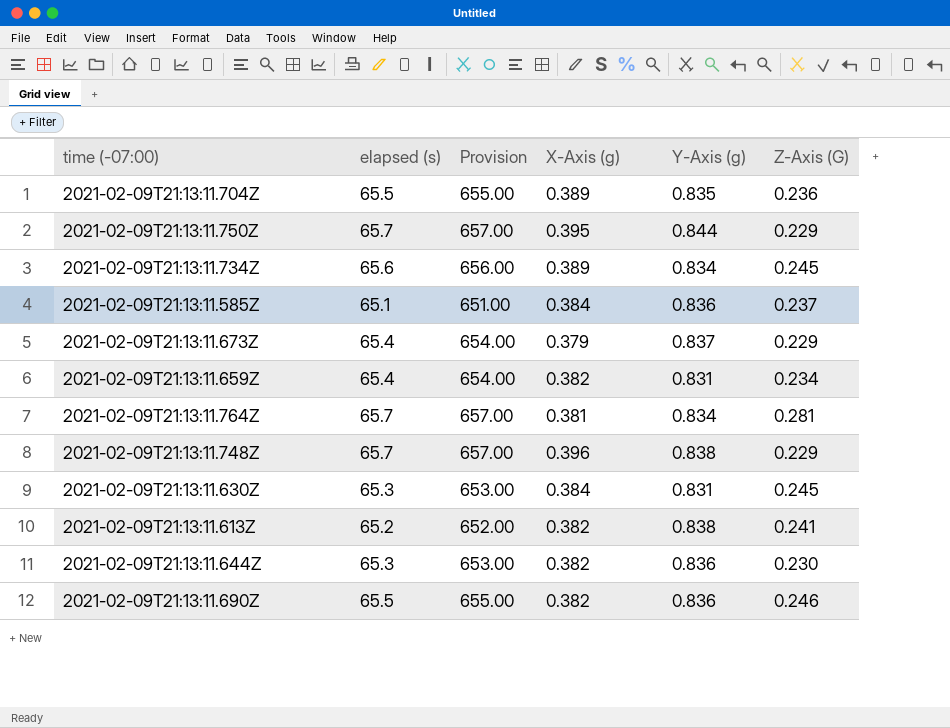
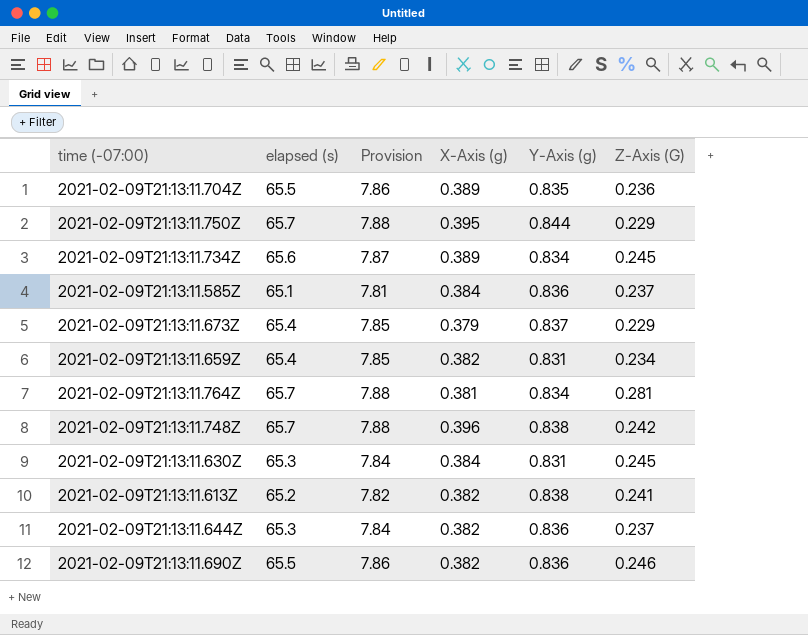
column Provision | formula: [elapsed (s)] * 10 -> [elapsed (s)] * 0.12
2021-02-09T21:13:11.748Z | Z-Axis (G): 0.229 -> 0.242
2021-02-09T21:13:11.644Z | Z-Axis (G): 0.230 -> 0.237

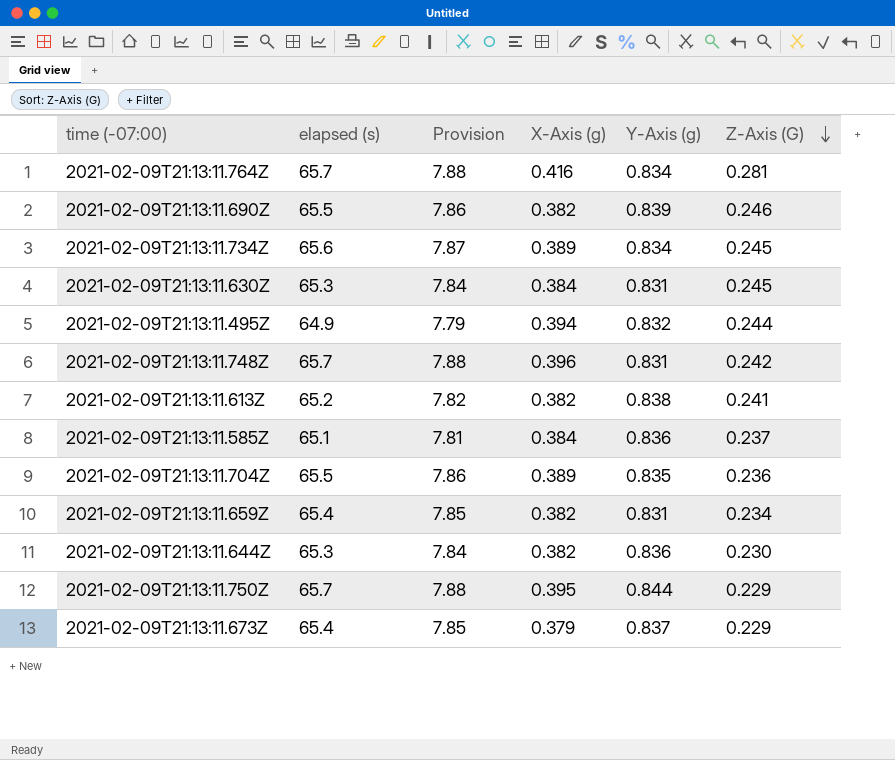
row order: none -> Z-Axis (G) descending
2021-02-09T21:13:11.764Z | X-Axis (g): 0.381 -> 0.416
2021-02-09T21:13:11.690Z | Y-Axis (g): 0.836 -> 0.839
row 2021-02-09T21:13:11.495Z: none -> 64.9 | 7.79 | 0.394 | 0.832 | 0.244
2021-02-09T21:13:11.748Z | Y-Axis (g): 0.838 -> 0.831
2021-02-09T21:13:11.644Z | Z-Axis (G): 0.237 -> 0.230

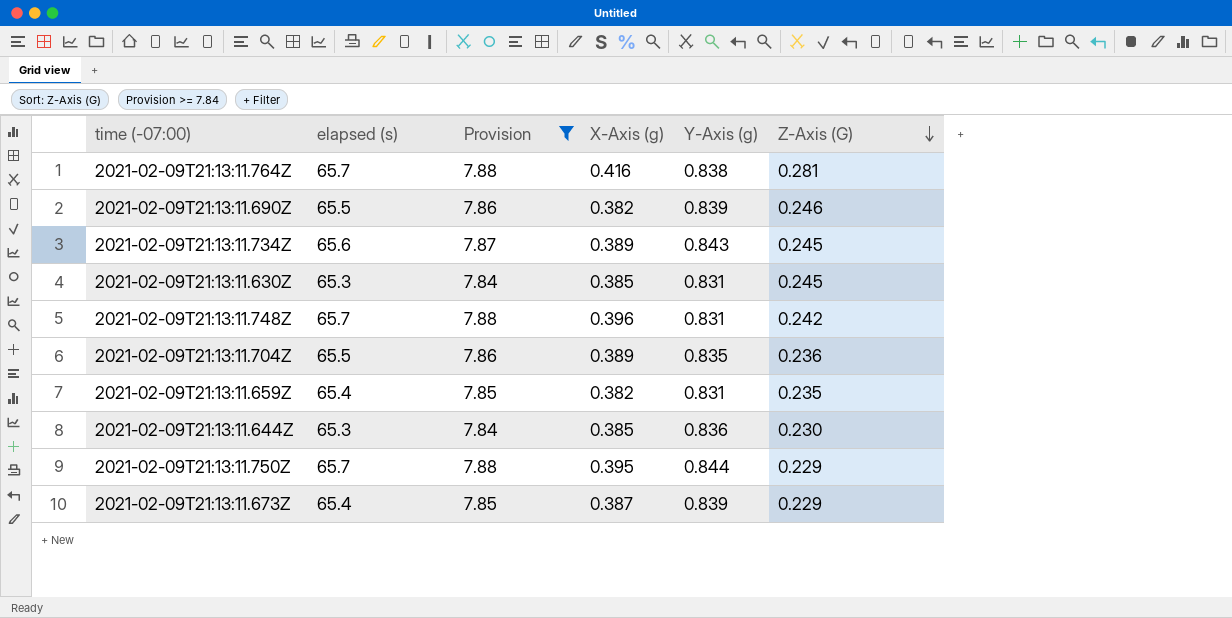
filter: none -> Provision >= 7.84
2021-02-09T21:13:11.764Z | Y-Axis (g): 0.834 -> 0.838
2021-02-09T21:13:11.734Z | Y-Axis (g): 0.834 -> 0.843
2021-02-09T21:13:11.630Z | X-Axis (g): 0.384 -> 0.385
2021-02-09T21:13:11.659Z | Z-Axis (G): 0.234 -> 0.235
2021-02-09T21:13:11.644Z | X-Axis (g): 0.382 -> 0.385
2021-02-09T21:13:11.673Z | X-Axis (g): 0.379 -> 0.387
2021-02-09T21:13:11.673Z | Y-Axis (g): 0.837 -> 0.839

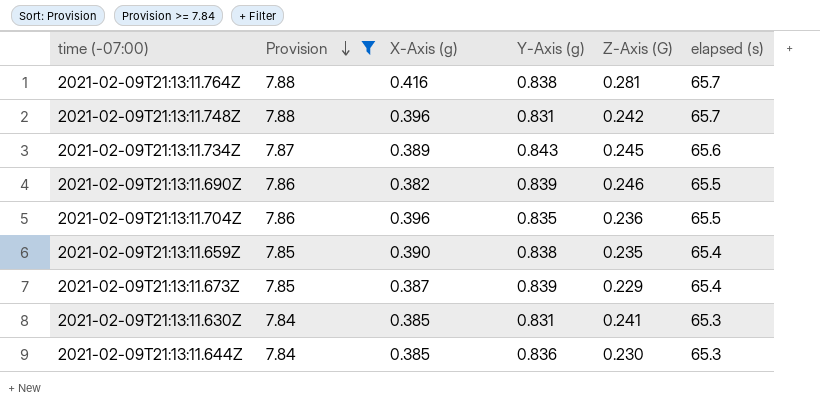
row order: Z-Axis (G) descending -> Provision descending
column elapsed (s) | position: 2 -> 6
row 2021-02-09T21:13:11.750Z: 65.7 | 7.88 | 0.395 | 0.844 | 0.229 -> none
2021-02-09T21:13:11.704Z | X-Axis (g): 0.389 -> 0.396
2021-02-09T21:13:11.659Z | X-Axis (g): 0.382 -> 0.390
2021-02-09T21:13:11.659Z | Y-Axis (g): 0.831 -> 0.838
2021-02-09T21:13:11.630Z | Z-Axis (G): 0.245 -> 0.241

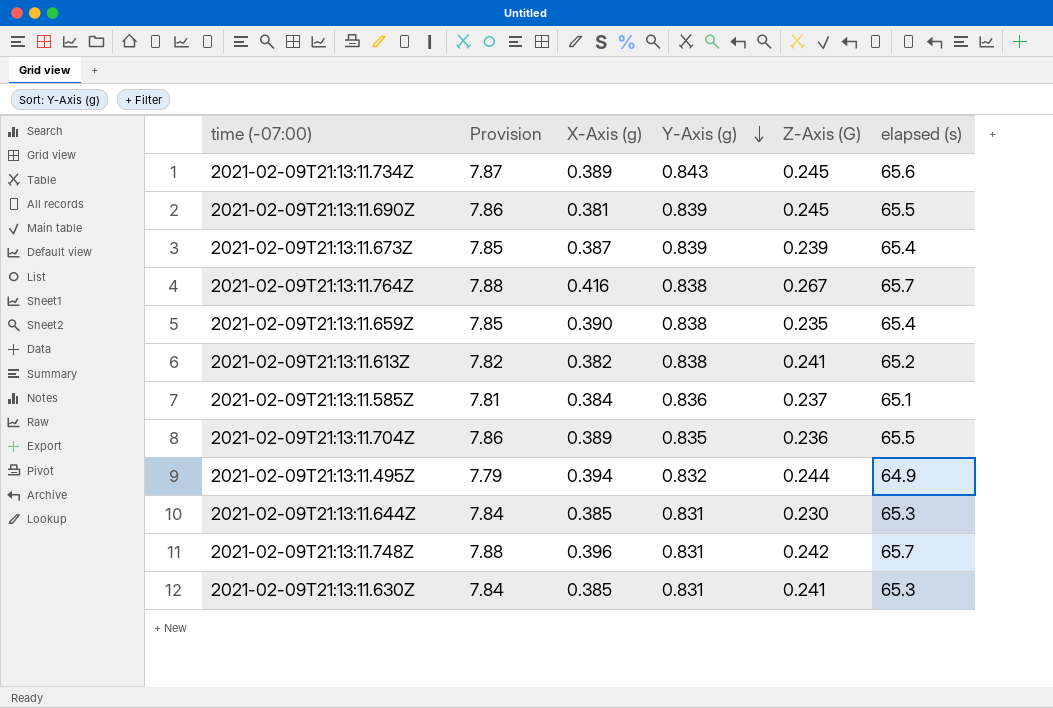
filter: Provision >= 7.84 -> none
row order: Provision descending -> Y-Axis (g) descending
2021-02-09T21:13:11.690Z | X-Axis (g): 0.382 -> 0.381
2021-02-09T21:13:11.690Z | Z-Axis (G): 0.246 -> 0.245
2021-02-09T21:13:11.673Z | Z-Axis (G): 0.229 -> 0.239
2021-02-09T21:13:11.764Z | Z-Axis (G): 0.281 -> 0.267
2021-02-09T21:13:11.704Z | X-Axis (g): 0.396 -> 0.389
2021-02-09T21:13:11.644Z | Y-Axis (g): 0.836 -> 0.831

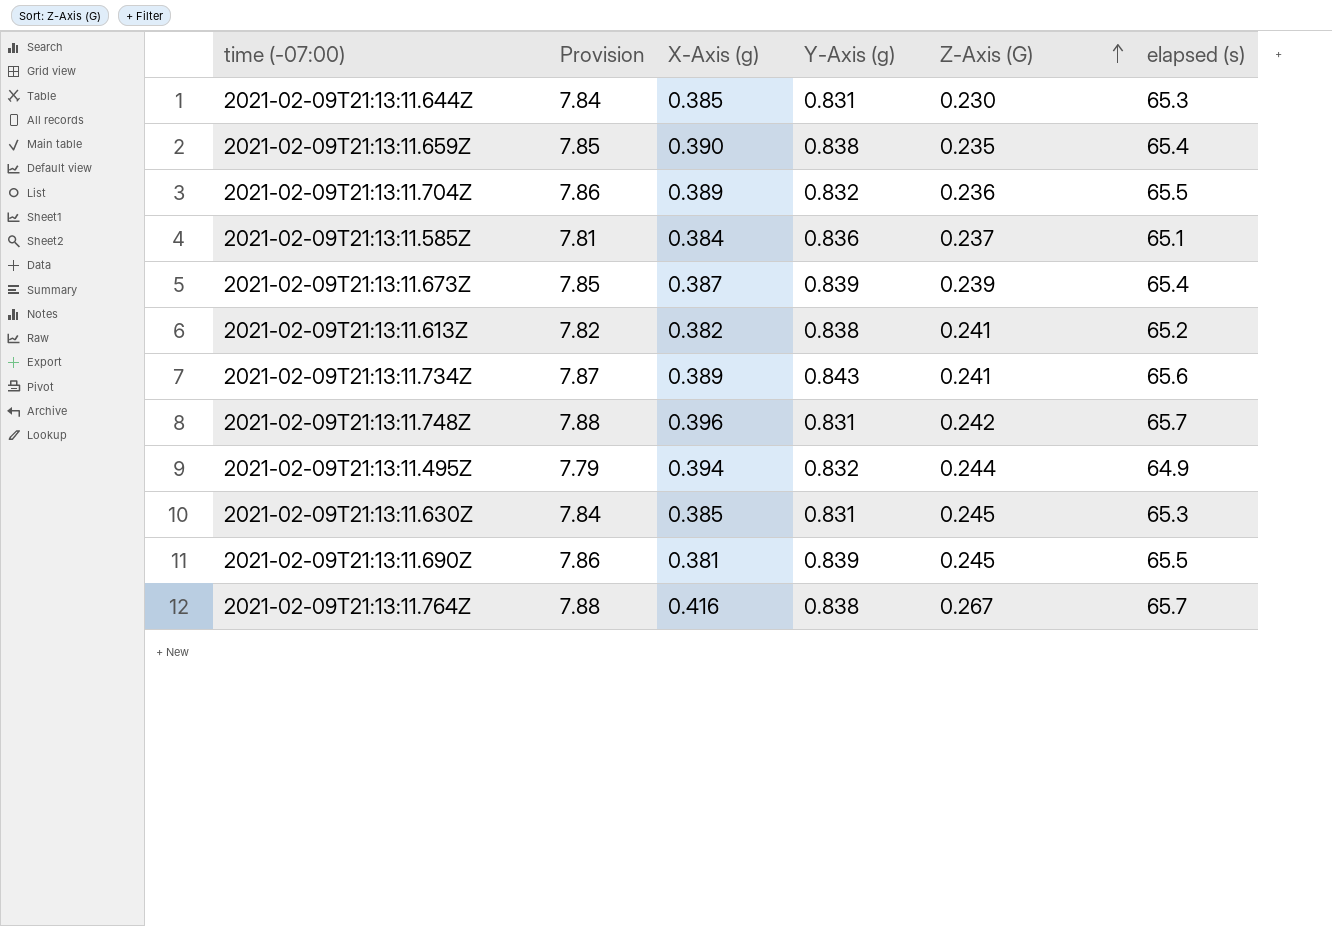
row order: Y-Axis (g) descending -> Z-Axis (G) ascending
2021-02-09T21:13:11.704Z | Y-Axis (g): 0.835 -> 0.832
2021-02-09T21:13:11.734Z | Z-Axis (G): 0.245 -> 0.241
2021-02-09T21:13:11.630Z | Z-Axis (G): 0.241 -> 0.245

